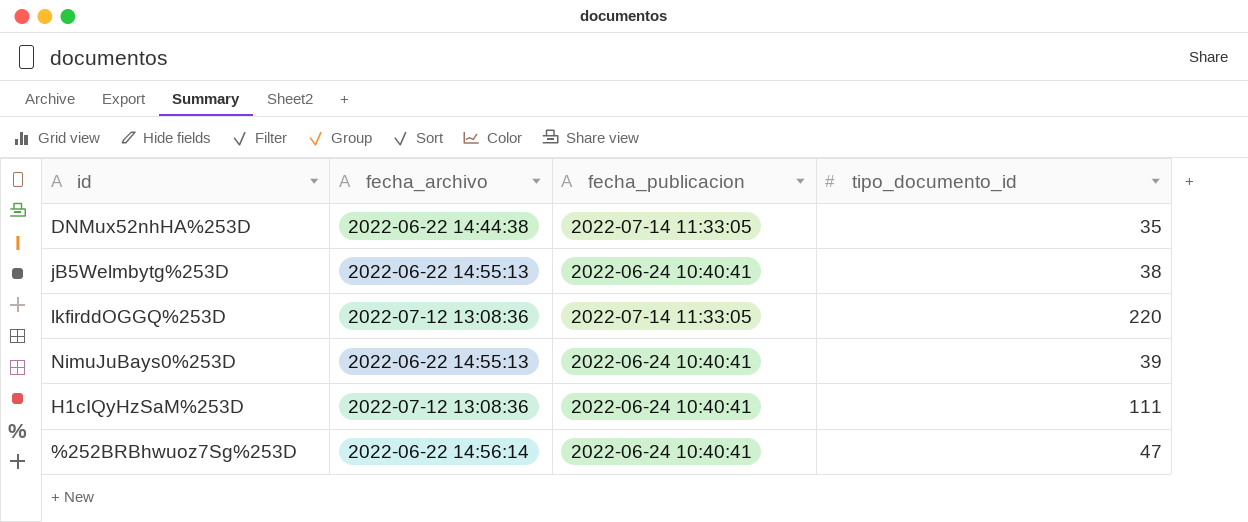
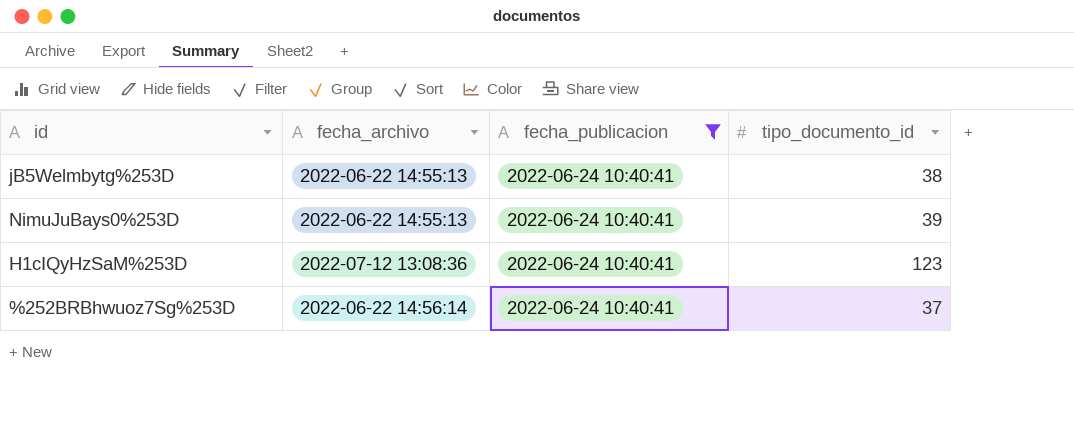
filter: none -> fecha_publicacion = 2022-06-24 10:40:41
H1cIQyHzSaM%253D | tipo_documento_id: 111 -> 123
%252BRBhwuoz7Sg%253D | tipo_documento_id: 47 -> 37

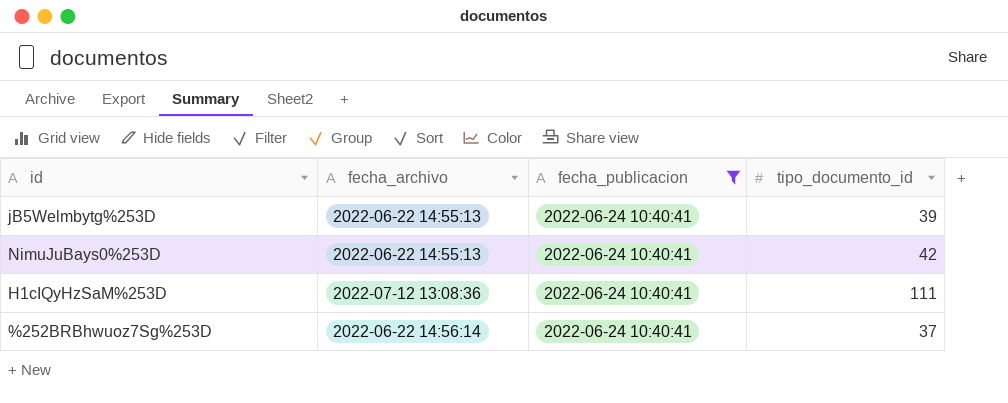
jB5Welmbytg%253D | tipo_documento_id: 38 -> 39
NimuJuBays0%253D | tipo_documento_id: 39 -> 42
H1cIQyHzSaM%253D | tipo_documento_id: 123 -> 111

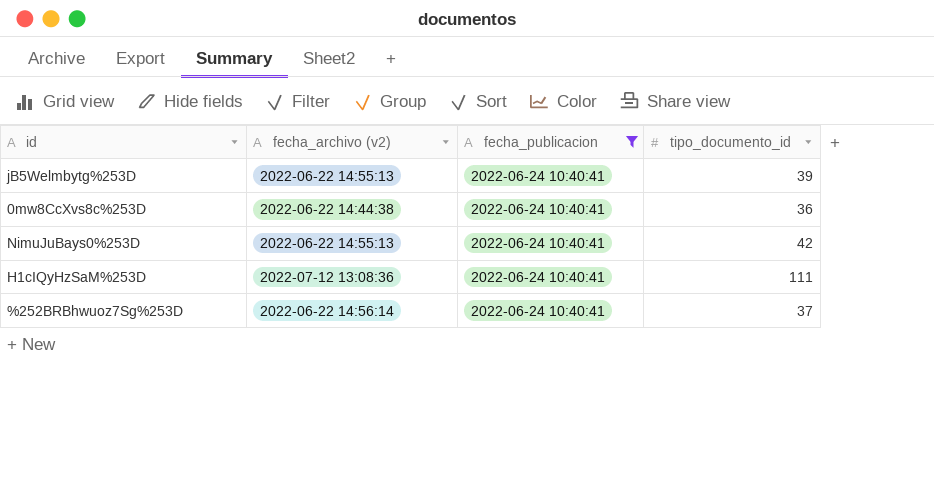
column name: fecha_archivo -> fecha_archivo (v2)
row 0mw8CcXvs8c%253D: none -> 2022-06-22 14:44:38 | 2022-06-24 10:40:41 | 36

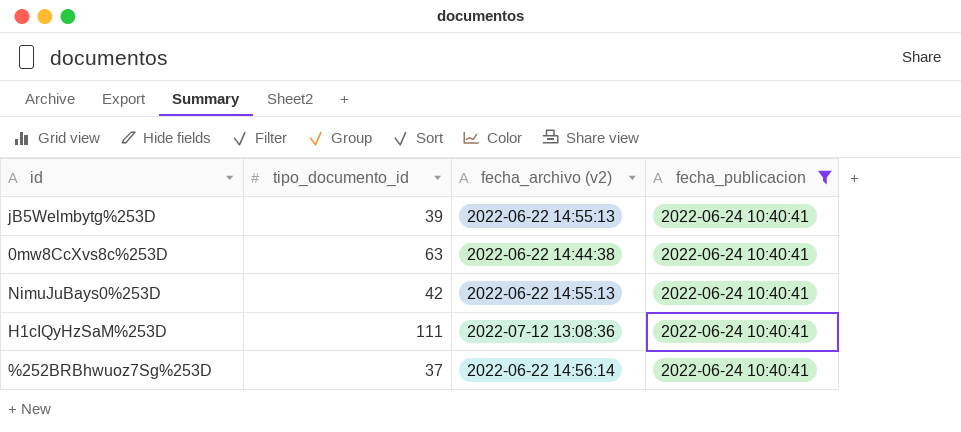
column tipo_documento_id | position: 4 -> 2
0mw8CcXvs8c%253D | tipo_documento_id: 36 -> 63

